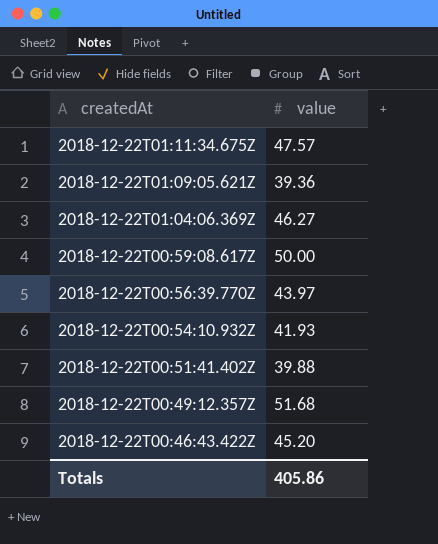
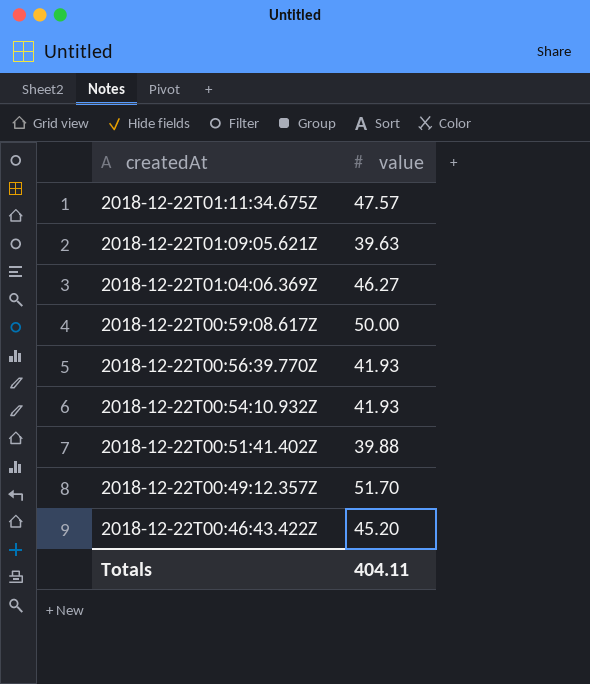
2018-12-22T01:09:05.621Z | value: 39.36 -> 39.63
2018-12-22T00:56:39.770Z | value: 43.97 -> 41.93
2018-12-22T00:49:12.357Z | value: 51.68 -> 51.70
Totals | value: 405.86 -> 404.11

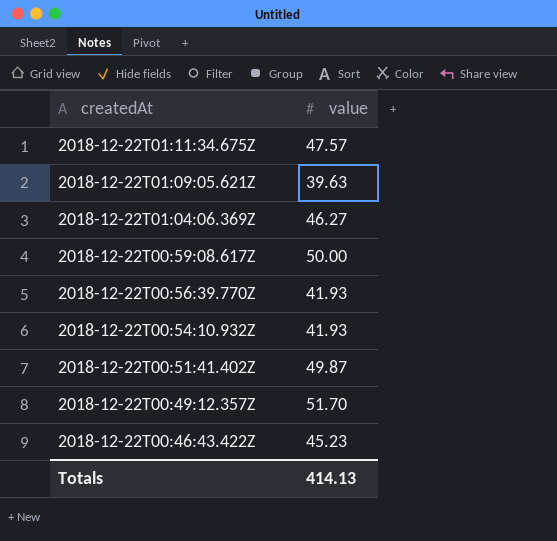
2018-12-22T00:51:41.402Z | value: 39.88 -> 49.87
2018-12-22T00:46:43.422Z | value: 45.20 -> 45.23
Totals | value: 404.11 -> 414.13

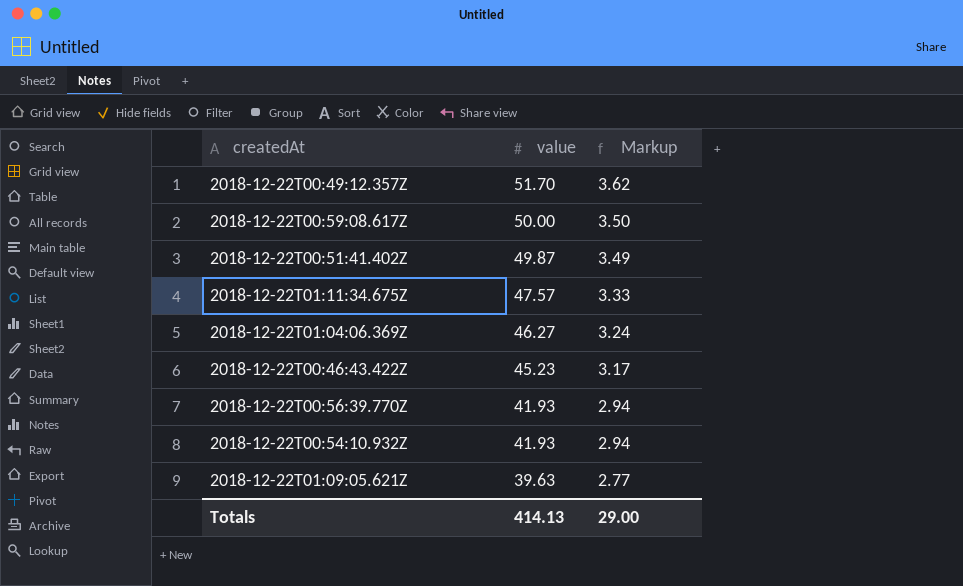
row order: createdAt descending -> value descending
column Markup | formula: none -> [value] * 0.07

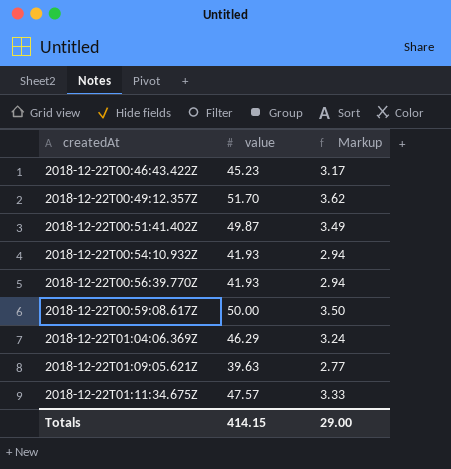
row order: value descending -> createdAt ascending
2018-12-22T01:04:06.369Z | value: 46.27 -> 46.29
Totals | value: 414.13 -> 414.15

